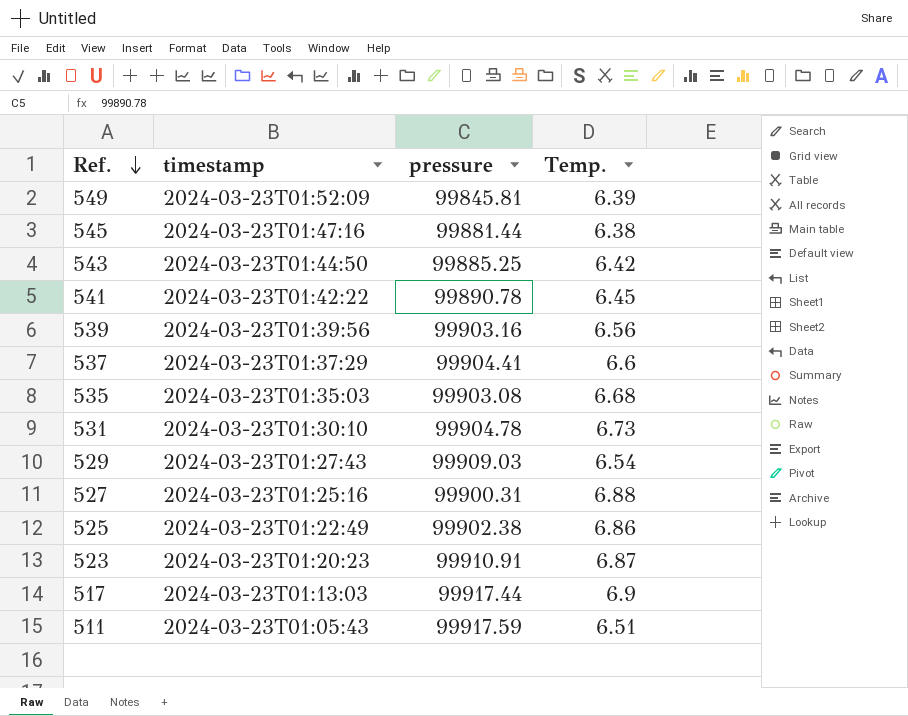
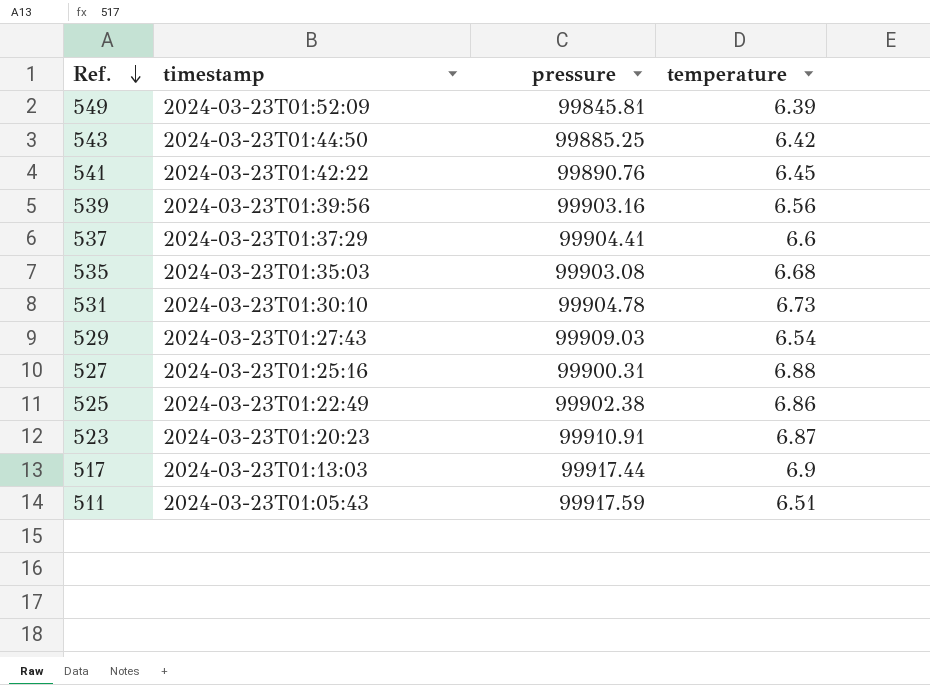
column name: Temp. -> temperature
row 545: 2024-03-23T01:47:16 | 99881.44 | 6.38 -> none
541 | pressure: 99890.78 -> 99890.76

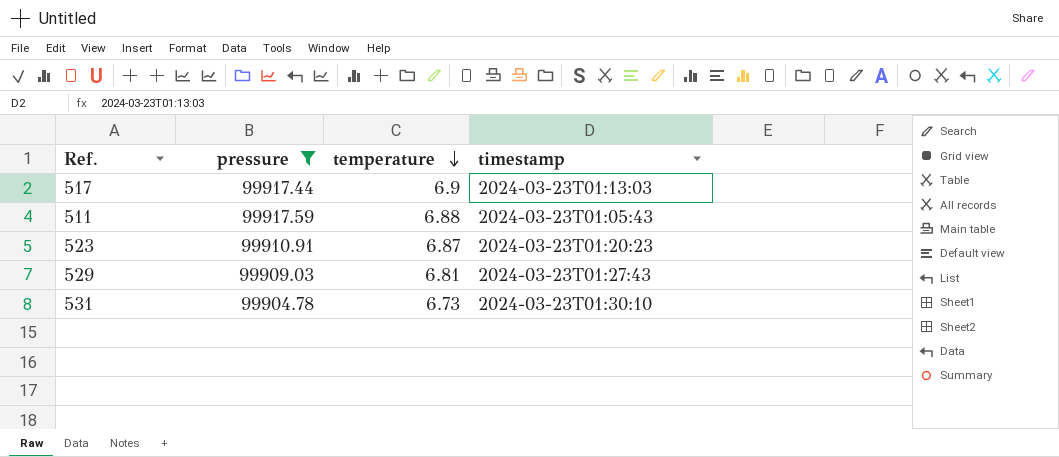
filter: none -> pressure >= 99904.78
row order: Ref. descending -> temperature descending
column timestamp | position: 2 -> 4
511 | temperature: 6.51 -> 6.88
529 | temperature: 6.54 -> 6.81

